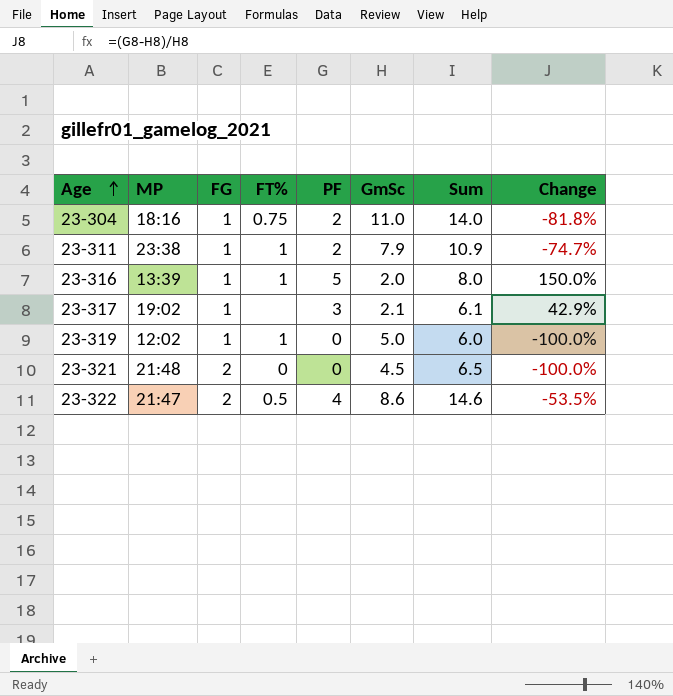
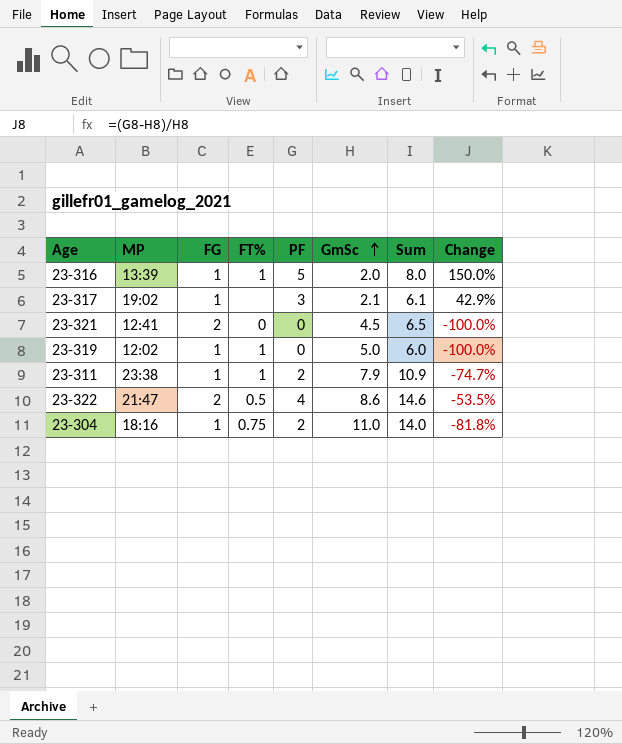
row order: Age ascending -> GmSc ascending
23-321 | MP: 21:48 -> 12:41

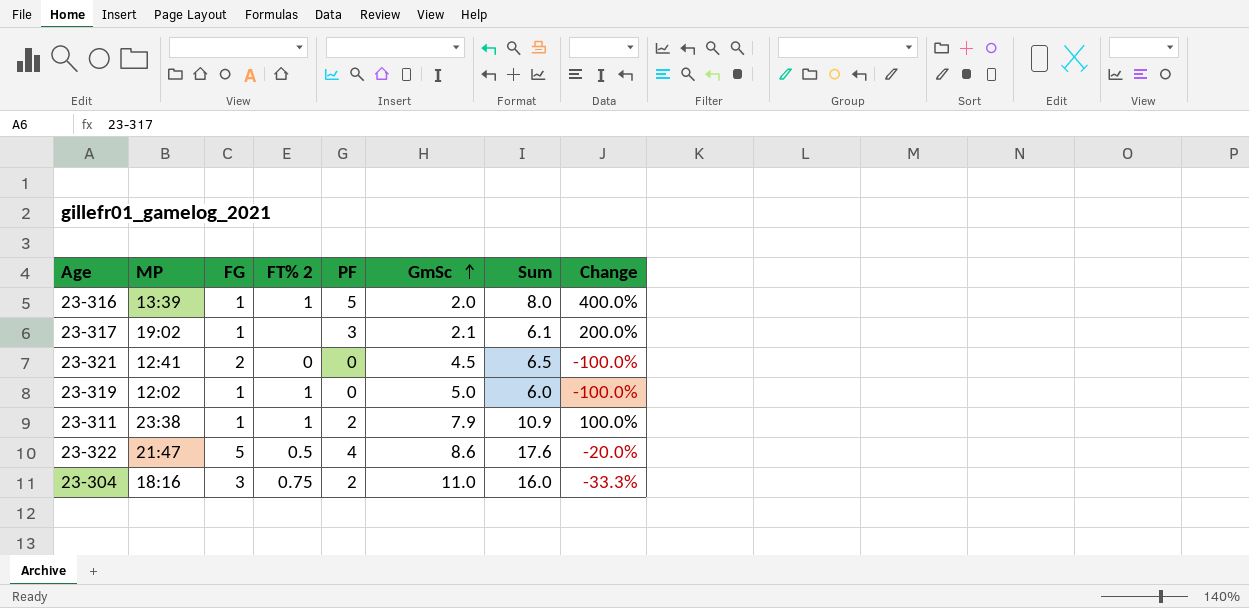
column name: FT% -> FT% 2
column Change | formula: ([PF] - [GmSc]) / [GmSc] -> ([PF] - [FG]) / [FG]
23-322 | FG: 2 -> 5
23-322 | Sum: 14.6 -> 17.6
23-304 | FG: 1 -> 3
23-304 | Sum: 14.0 -> 16.0

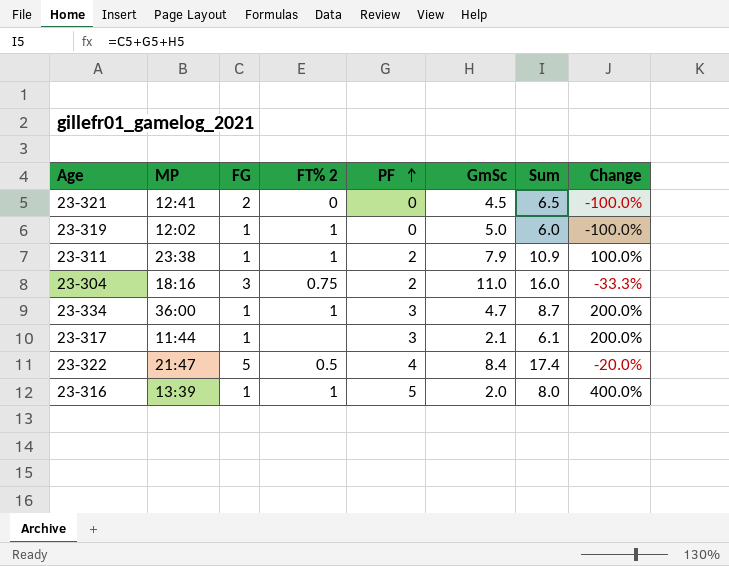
row order: GmSc ascending -> PF ascending
row 23-334: none -> 36:00 | 1 | 1 | 3 | 4.7 | 8.7 | 200.0%
23-317 | MP: 19:02 -> 11:44
23-322 | GmSc: 8.6 -> 8.4
23-322 | Sum: 17.6 -> 17.4

